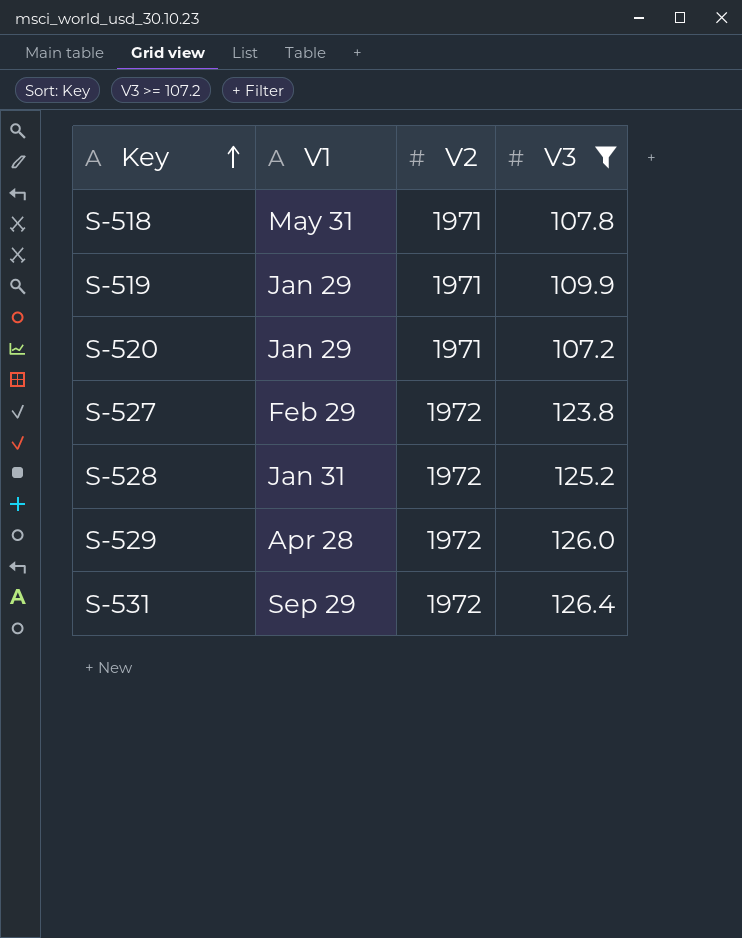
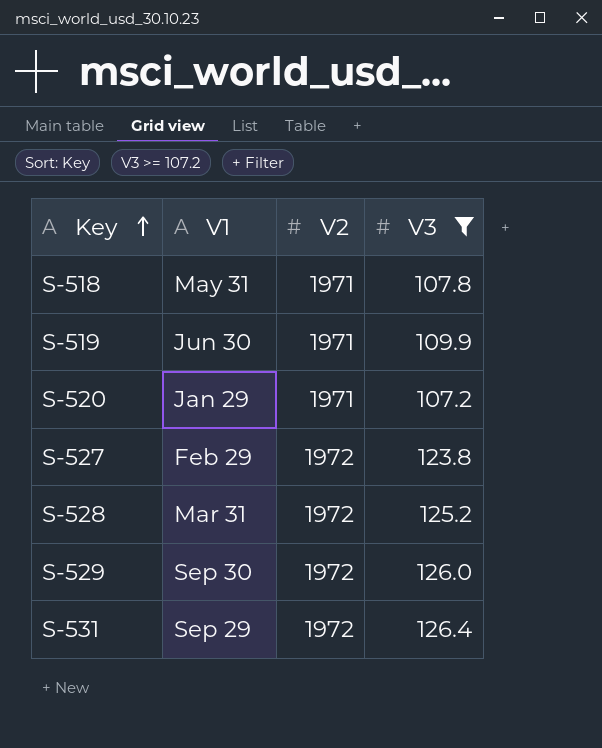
S-519 | V1: Jan 29 -> Jun 30
S-528 | V1: Jan 31 -> Mar 31
S-529 | V1: Apr 28 -> Sep 30

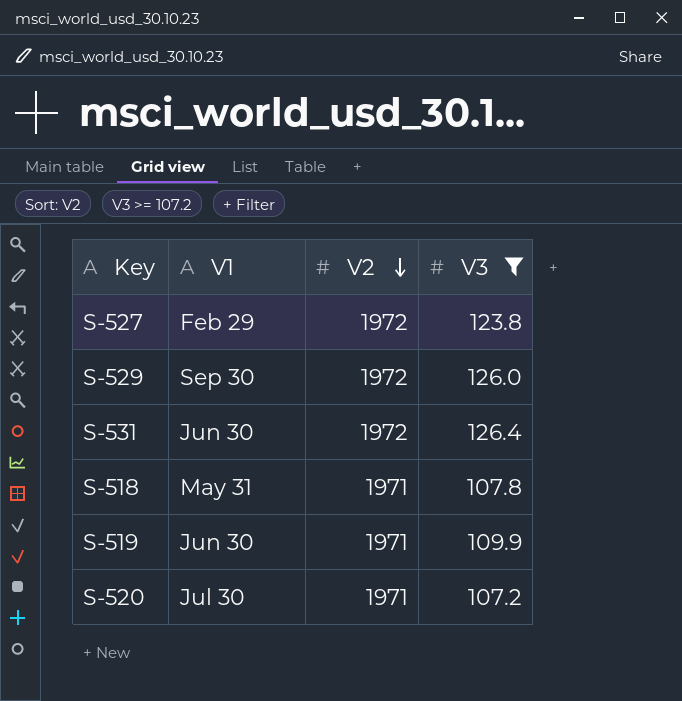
row order: Key ascending -> V2 descending
row S-528: Mar 31 | 1972 | 125.2 -> none
S-531 | V1: Sep 29 -> Jun 30
S-520 | V1: Jan 29 -> Jul 30

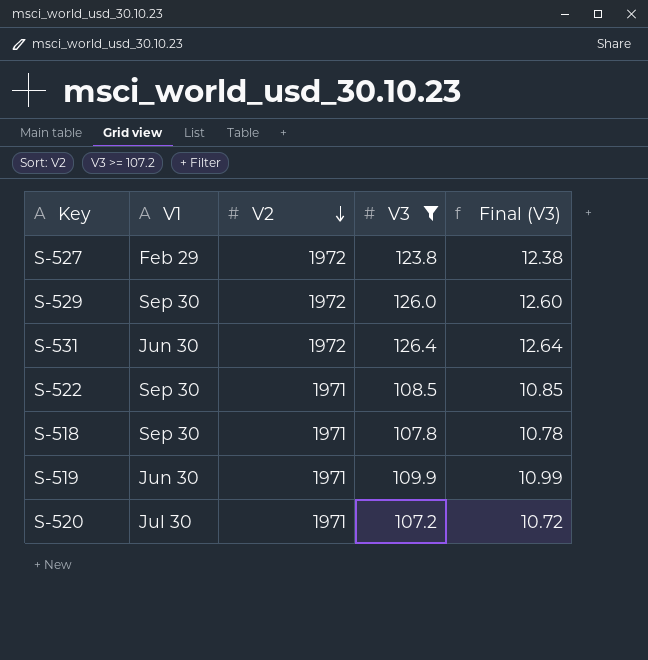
column Final (V3) | formula: none -> [V3] * 0.1
row S-522: none -> Sep 30 | 1971 | 108.5 | 10.85
S-518 | V1: May 31 -> Sep 30

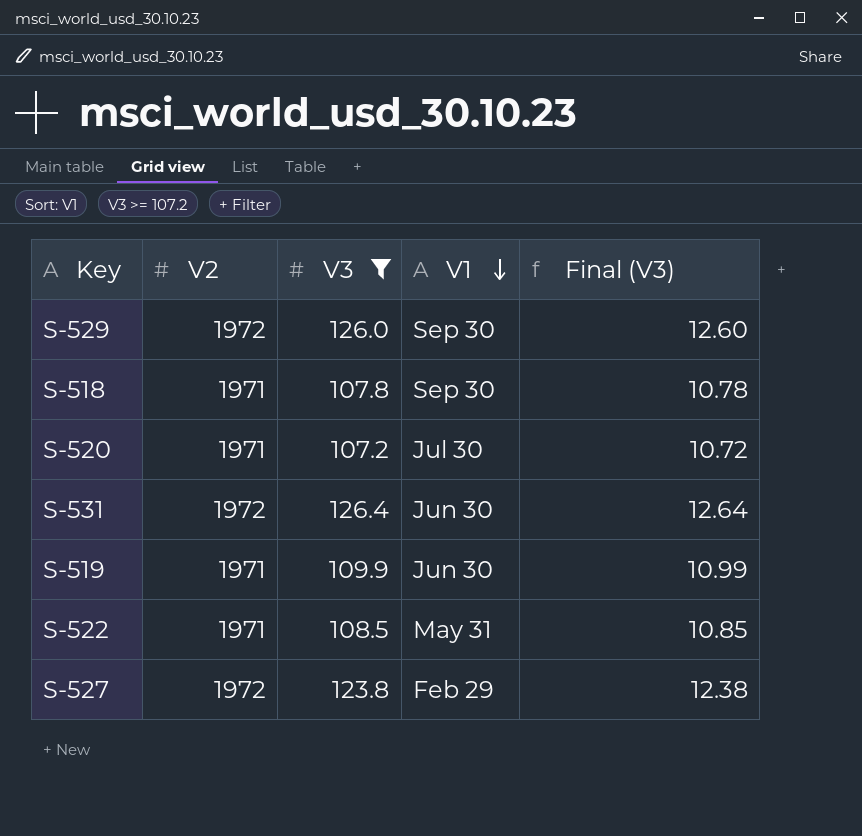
row order: V2 descending -> V1 descending
column V1 | position: 2 -> 4
S-522 | V1: Sep 30 -> May 31

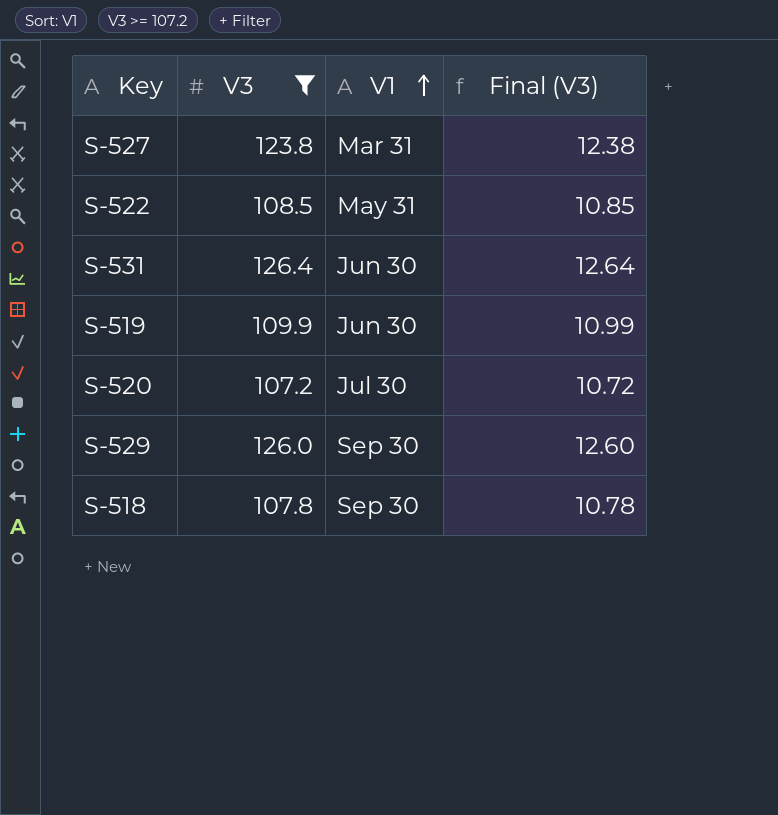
row order: V1 descending -> V1 ascending
column V2 | position: 2 -> none
S-527 | V1: Feb 29 -> Mar 31

